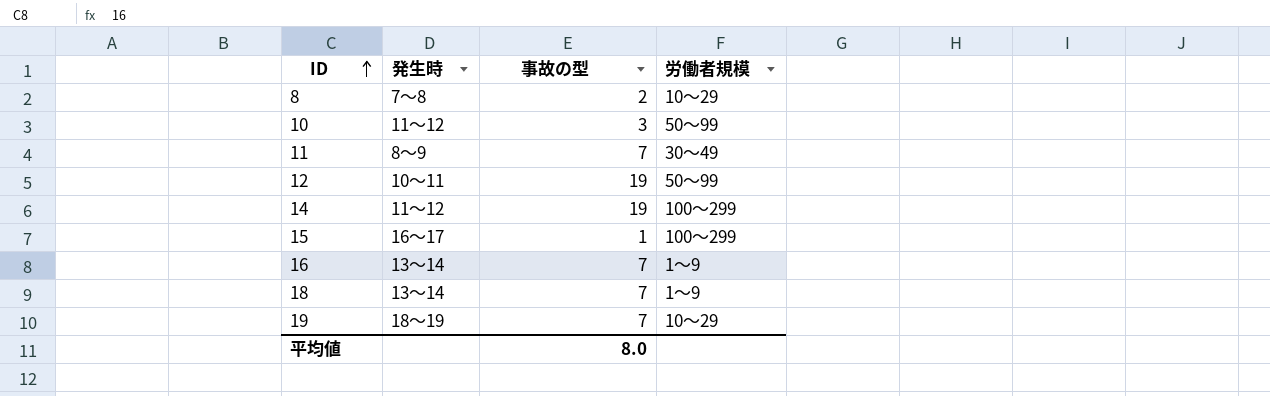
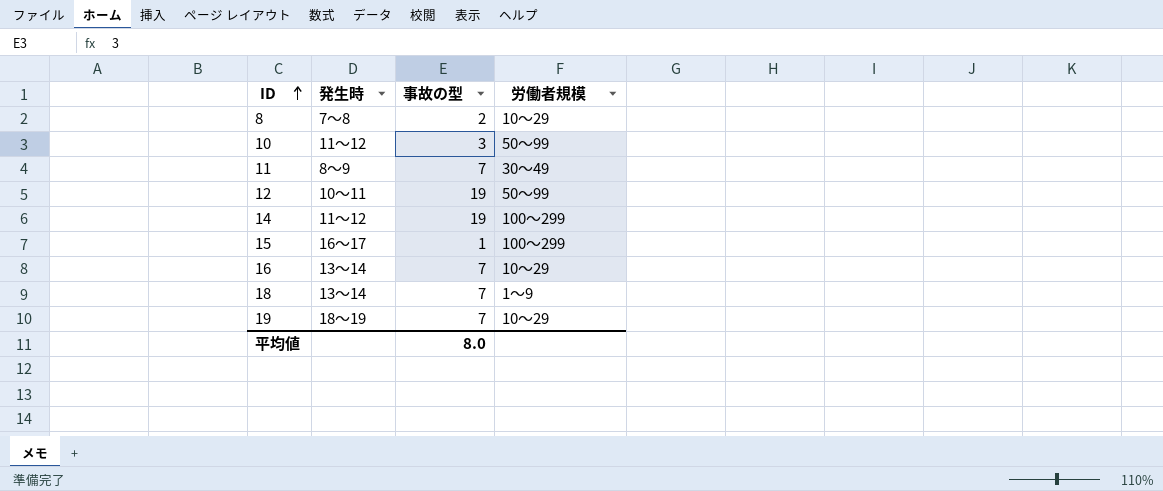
16 | 労働者規模: 1～9 -> 10～29

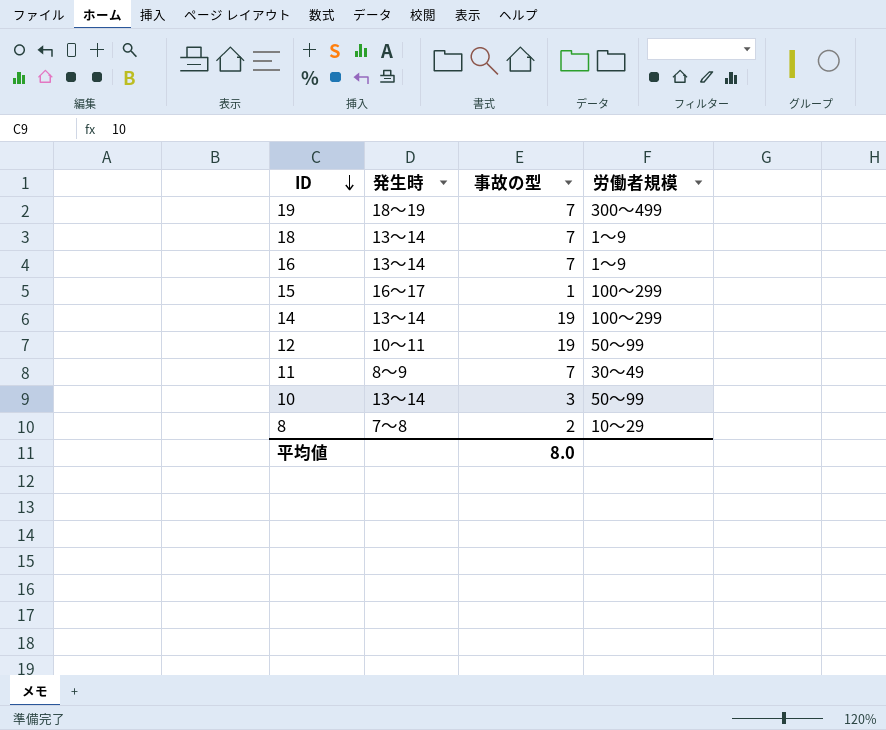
row order: ID ascending -> ID descending
19 | 労働者規模: 10～29 -> 300～499
16 | 労働者規模: 10～29 -> 1～9
14 | 発生時: 11～12 -> 13～14
10 | 発生時: 11～12 -> 13～14

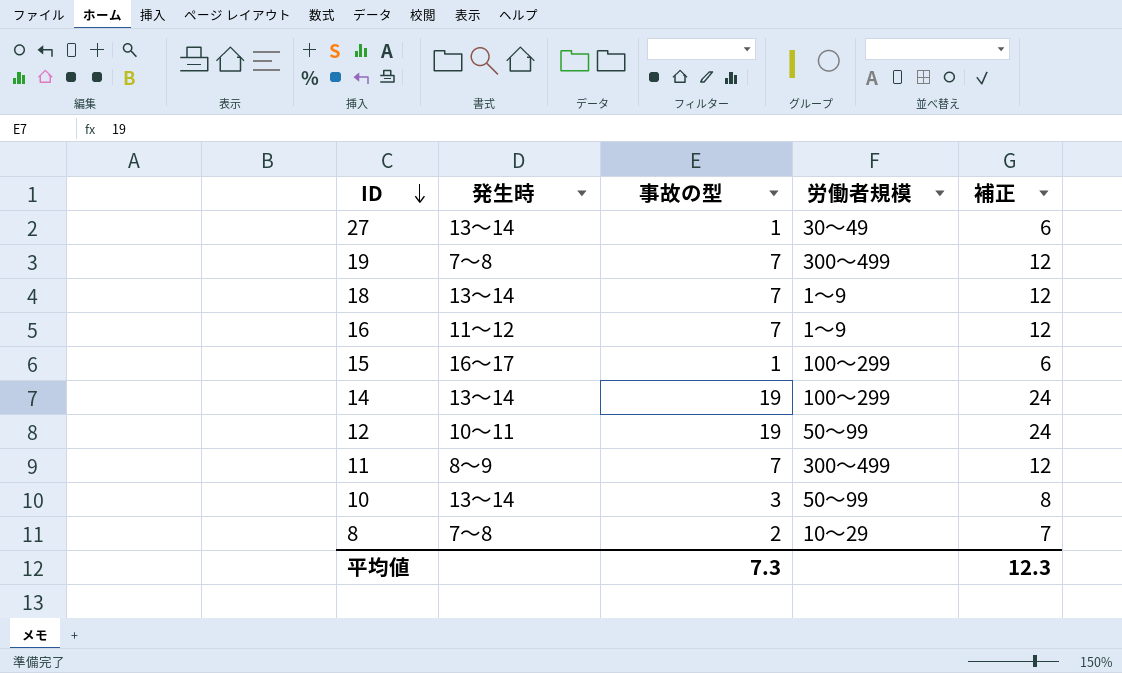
column 補正 | formula: none -> [事故の型] + 5
row 27: none -> 13～14 | 1 | 30～49 | 6
19 | 発生時: 18～19 -> 7～8
16 | 発生時: 13～14 -> 11～12
11 | 労働者規模: 30～49 -> 300～499
平均値 | 事故の型: 8.0 -> 7.3

